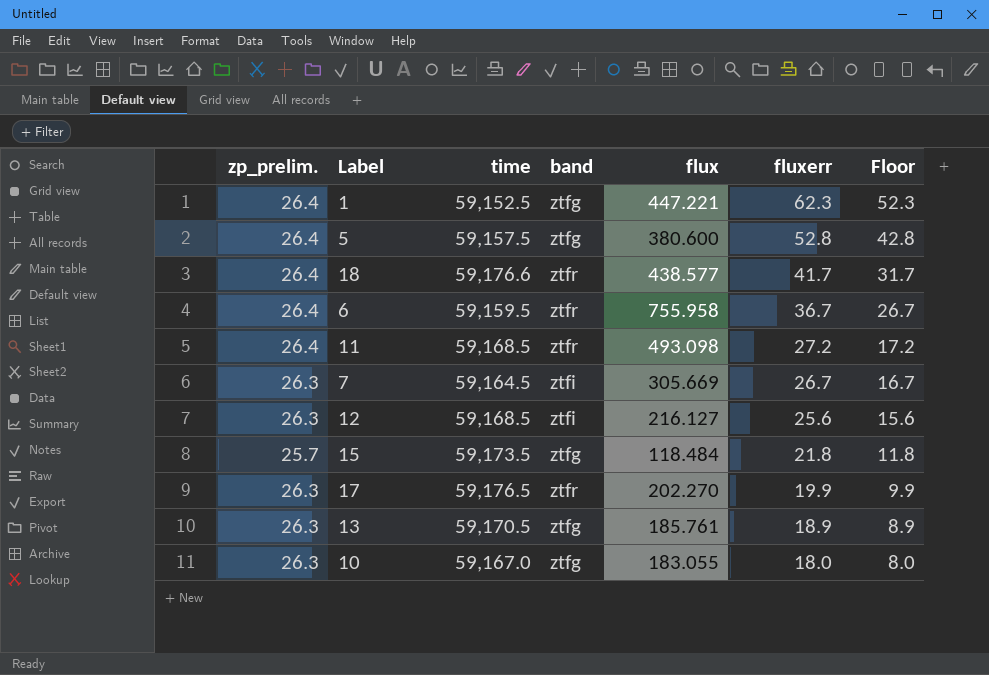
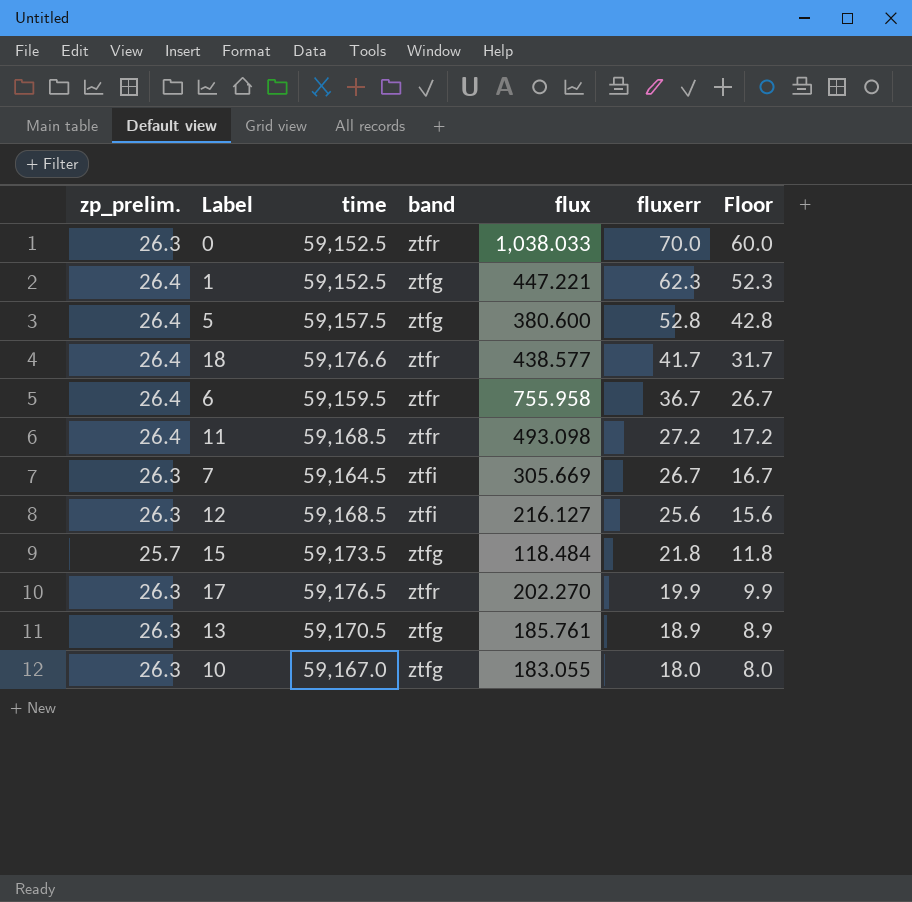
row 0: none -> 26.3 | 59,152.5 | ztfr | 1,038.033 | 70.0 | 60.0

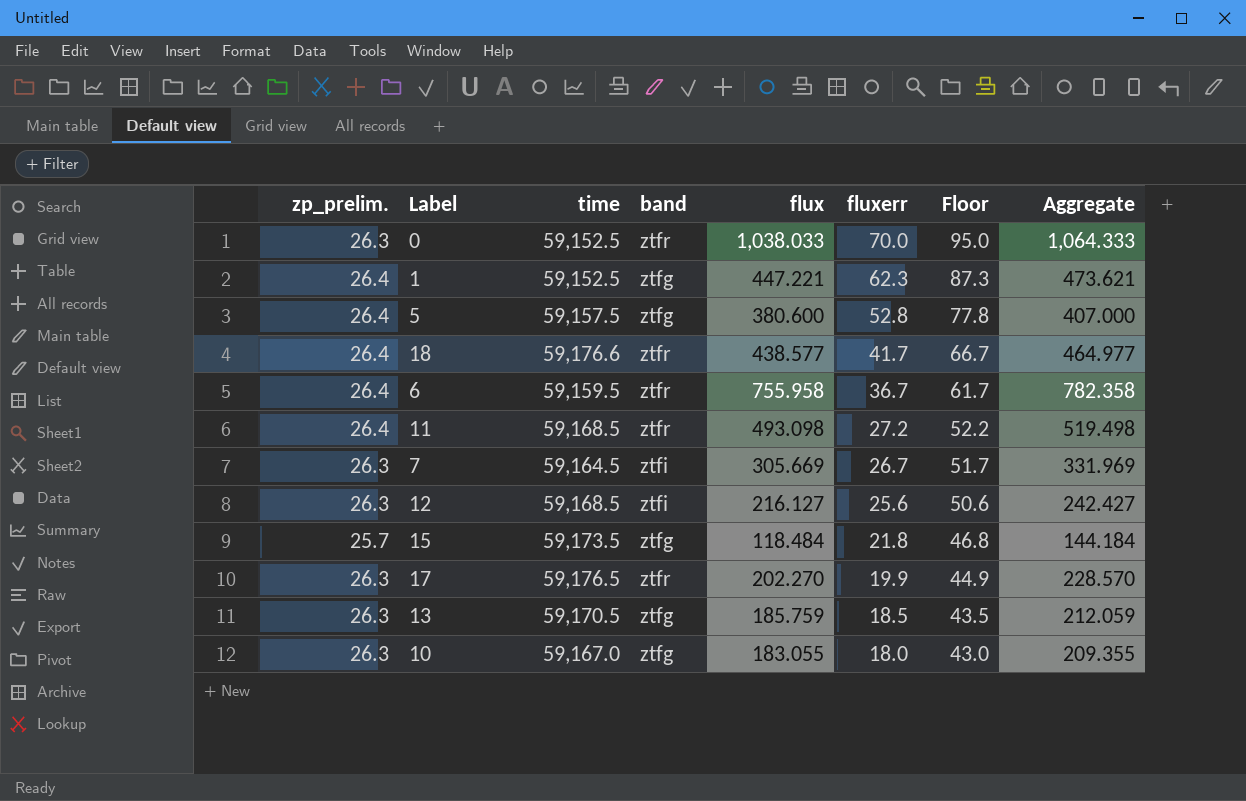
column Floor | formula: [fluxerr] - 10 -> [fluxerr] + 25
column Aggregate | formula: none -> [zp_prelim.] + [flux]
13 | flux: 185.761 -> 185.759
13 | fluxerr: 18.9 -> 18.5

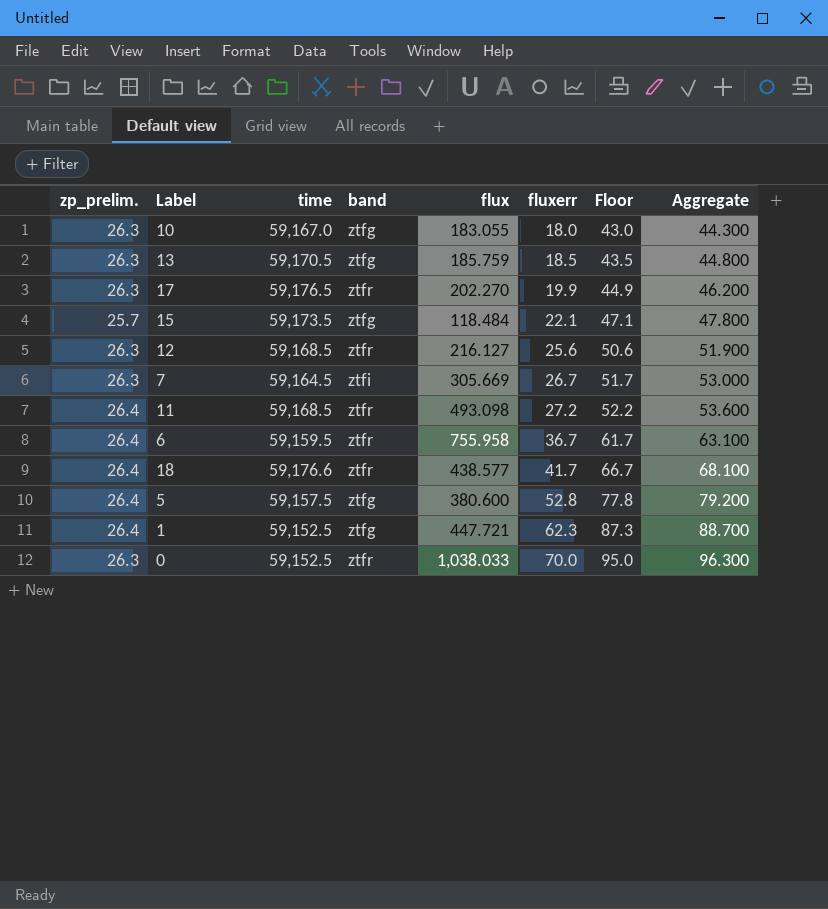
row order: fluxerr descending -> fluxerr ascending
column Aggregate | formula: [zp_prelim.] + [flux] -> [zp_prelim.] + [fluxerr]
15 | fluxerr: 21.8 -> 22.1
15 | Floor: 46.8 -> 47.1
12 | band: ztfi -> ztfr
1 | flux: 447.221 -> 447.721

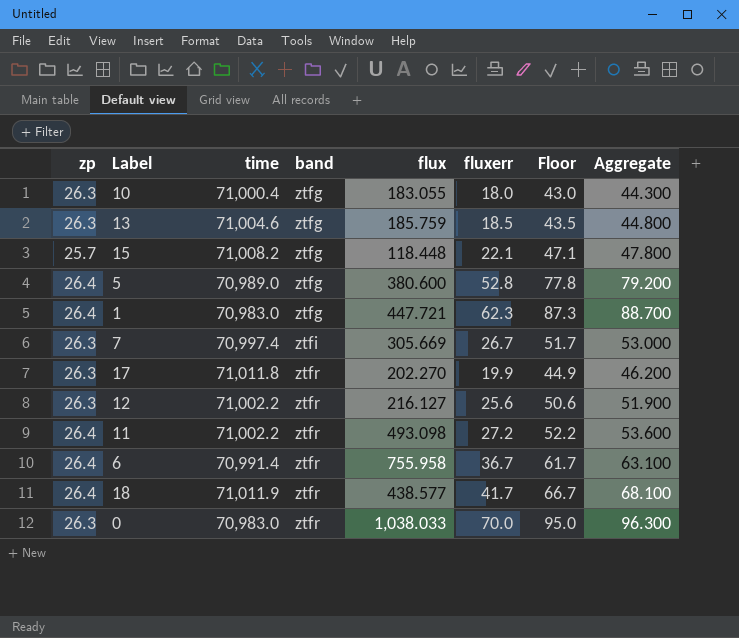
row order: fluxerr ascending -> band ascending
column name: zp_prelim. -> zp
10 | time: 59,167.0 -> 71,000.4
13 | time: 59,170.5 -> 71,004.6
15 | time: 59,173.5 -> 71,008.2
15 | flux: 118.484 -> 118.448
5 | time: 59,157.5 -> 70,989.0
1 | time: 59,152.5 -> 70,983.0
7 | time: 59,164.5 -> 70,997.4
17 | time: 59,176.5 -> 71,011.8
12 | time: 59,168.5 -> 71,002.2
11 | time: 59,168.5 -> 71,002.2
6 | time: 59,159.5 -> 70,991.4
18 | time: 59,176.6 -> 71,011.9
0 | time: 59,152.5 -> 70,983.0

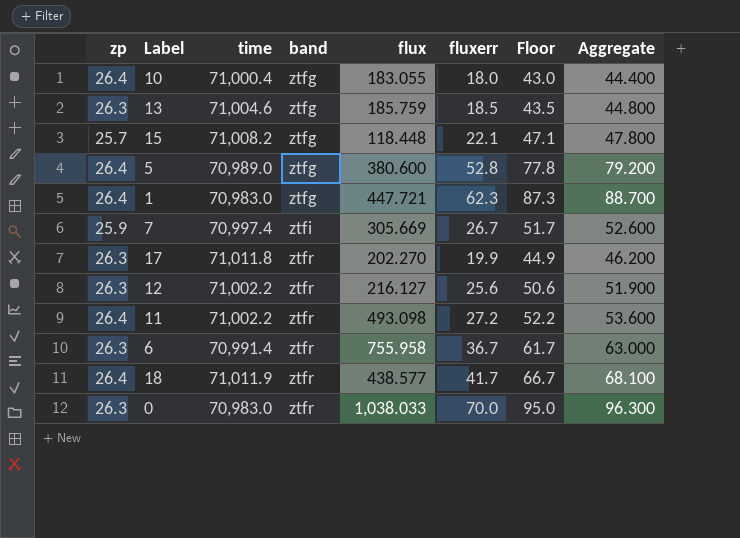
10 | zp: 26.3 -> 26.4
10 | Aggregate: 44.300 -> 44.400
7 | zp: 26.3 -> 25.9
7 | Aggregate: 53.000 -> 52.600
6 | zp: 26.4 -> 26.3
6 | Aggregate: 63.100 -> 63.000

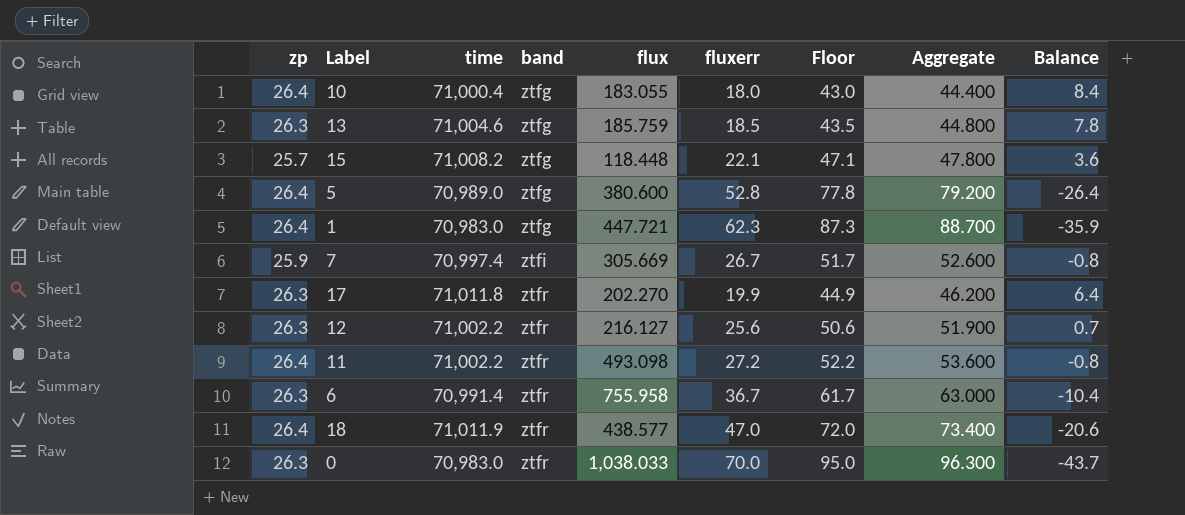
column Balance | formula: none -> [zp] - [fluxerr]
18 | fluxerr: 41.7 -> 47.0
18 | Floor: 66.7 -> 72.0
18 | Aggregate: 68.100 -> 73.400

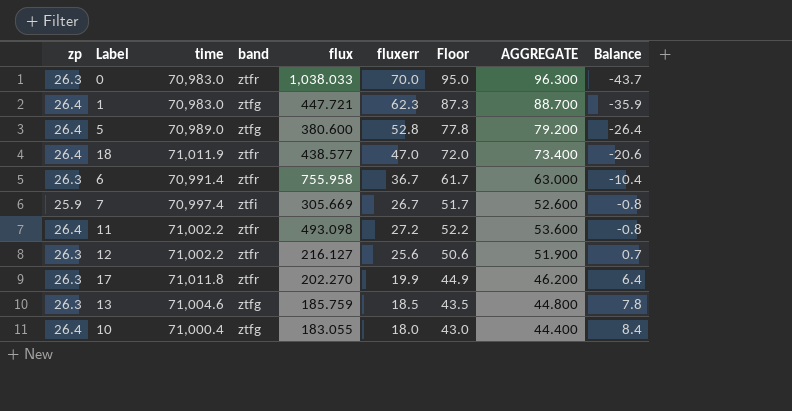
row order: band ascending -> Balance ascending
column name: Aggregate -> AGGREGATE
row 15: 25.7 | 71,008.2 | ztfg | 118.448 | 22.1 | 47.1 | 47.800 | 3.6 -> none

